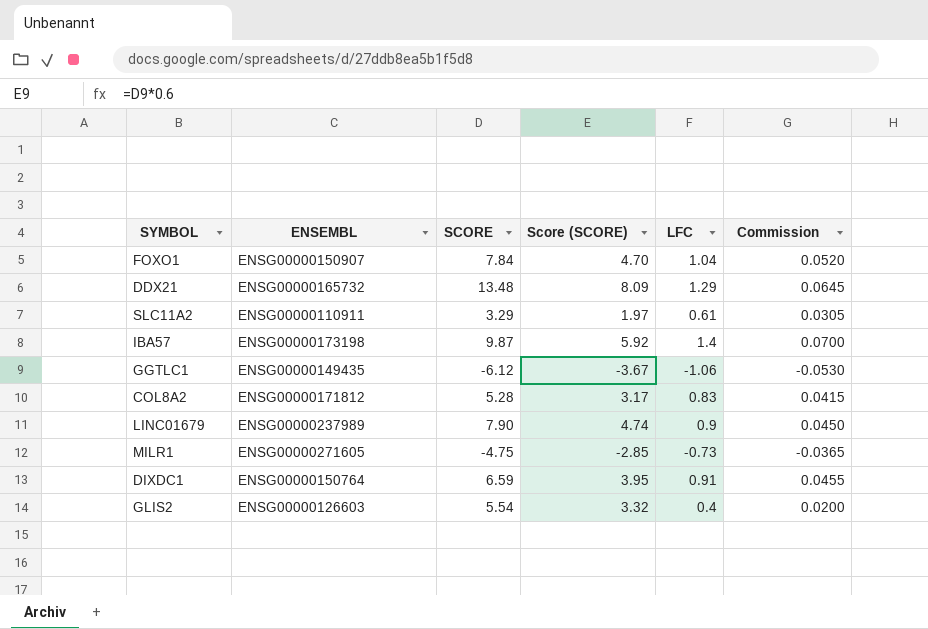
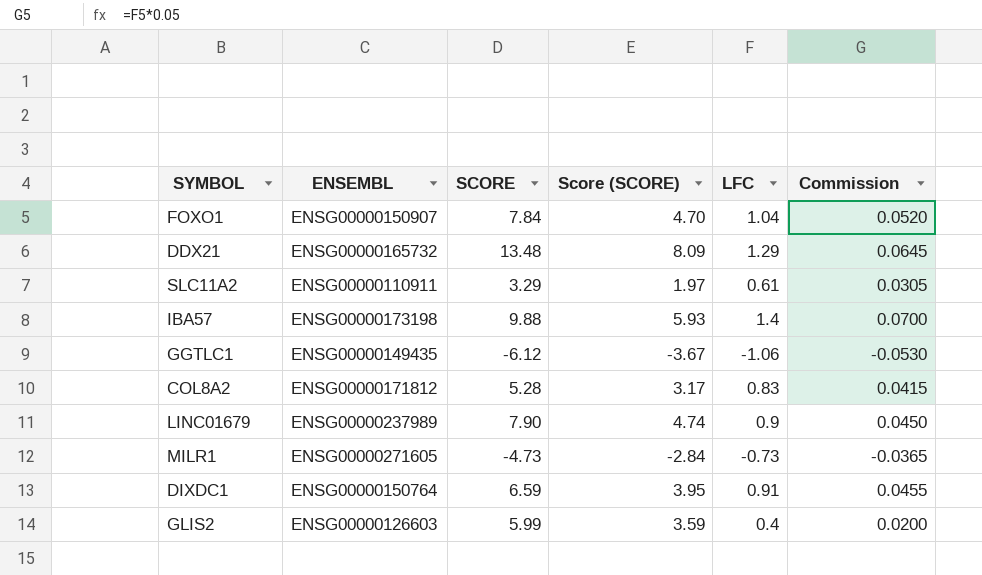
IBA57 | SCORE: 9.87 -> 9.88
IBA57 | Score (SCORE): 5.92 -> 5.93
MILR1 | SCORE: -4.75 -> -4.73
MILR1 | Score (SCORE): -2.85 -> -2.84
GLIS2 | SCORE: 5.54 -> 5.99
GLIS2 | Score (SCORE): 3.32 -> 3.59

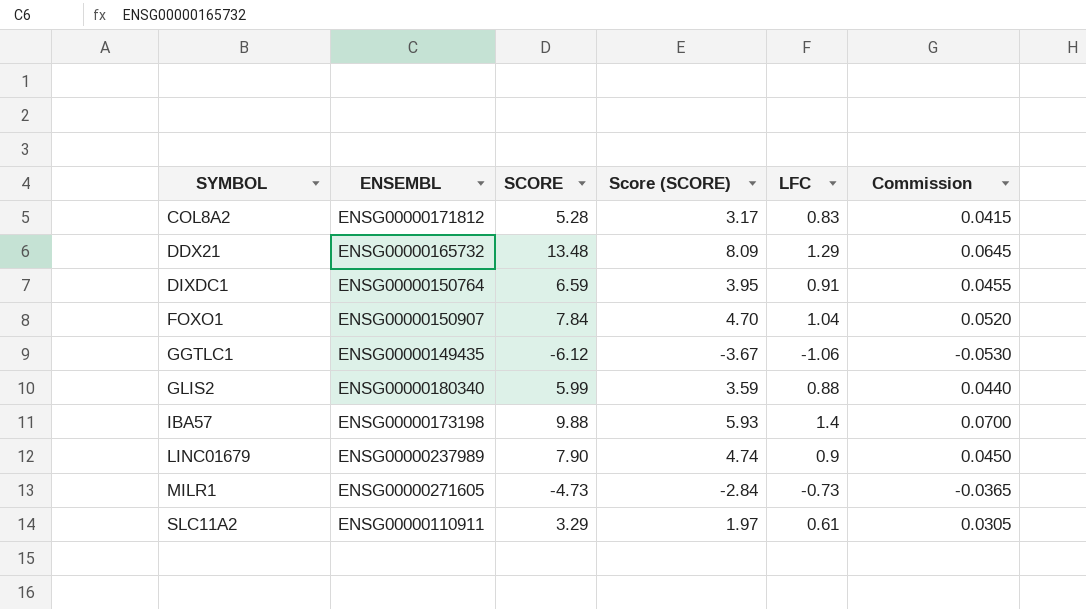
row order: none -> SYMBOL ascending
GLIS2 | ENSEMBL: ENSG00000126603 -> ENSG00000180340
GLIS2 | LFC: 0.4 -> 0.88
GLIS2 | Commission: 0.0200 -> 0.0440

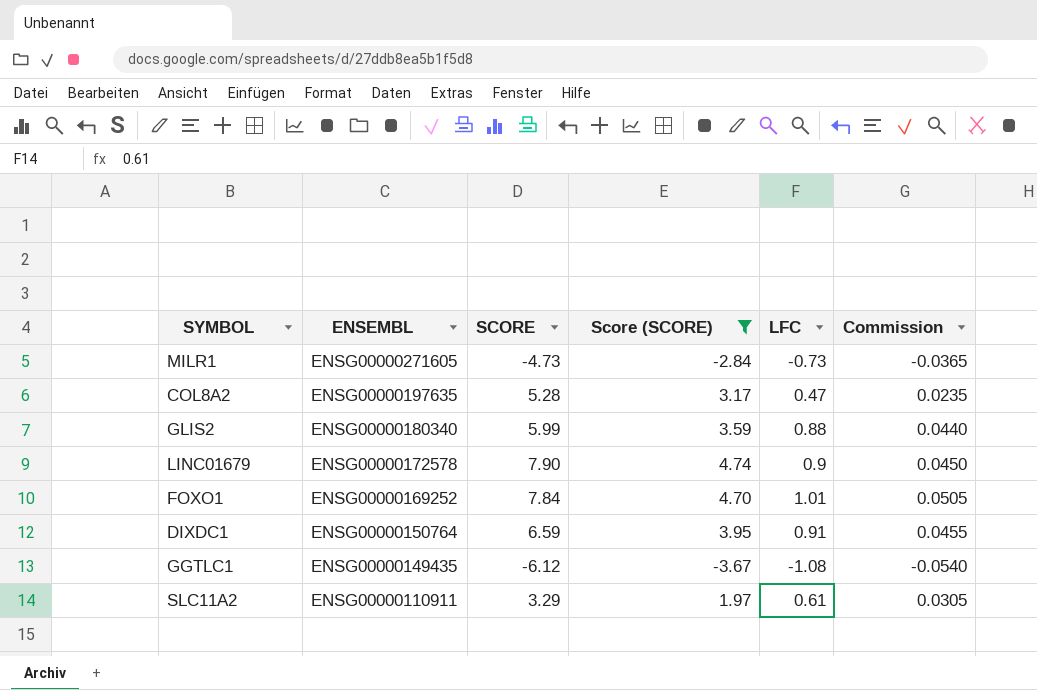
filter: none -> Score (SCORE) <= 4.74
row order: SYMBOL ascending -> ENSEMBL descending
COL8A2 | ENSEMBL: ENSG00000171812 -> ENSG00000197635
COL8A2 | LFC: 0.83 -> 0.47
COL8A2 | Commission: 0.0415 -> 0.0235
LINC01679 | ENSEMBL: ENSG00000237989 -> ENSG00000172578
FOXO1 | ENSEMBL: ENSG00000150907 -> ENSG00000169252
FOXO1 | LFC: 1.04 -> 1.01
FOXO1 | Commission: 0.0520 -> 0.0505
GGTLC1 | LFC: -1.06 -> -1.08
GGTLC1 | Commission: -0.0530 -> -0.0540

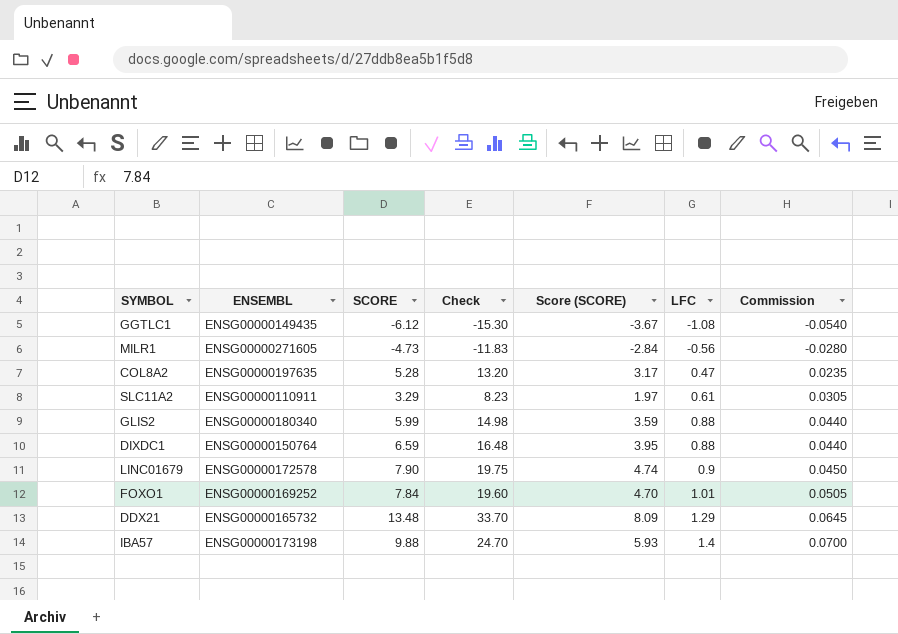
filter: Score (SCORE) <= 4.74 -> none
row order: ENSEMBL descending -> LFC ascending
column Check | formula: none -> [SCORE] * 2.5
MILR1 | LFC: -0.73 -> -0.56
MILR1 | Commission: -0.0365 -> -0.0280
DIXDC1 | LFC: 0.91 -> 0.88
DIXDC1 | Commission: 0.0455 -> 0.0440

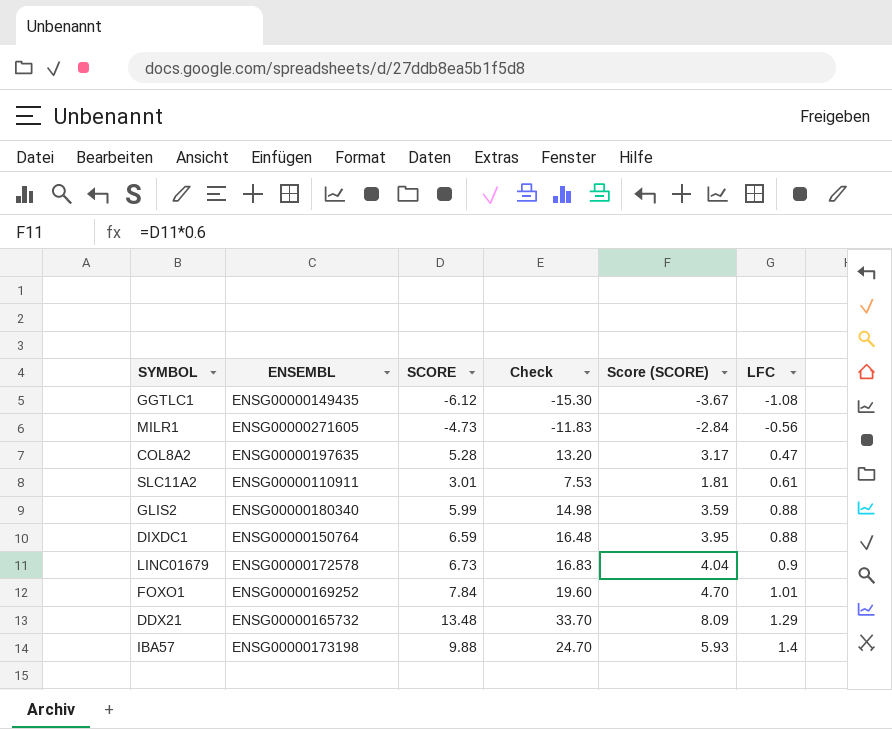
column Commission | formula: [LFC] * 0.05 -> none
SLC11A2 | SCORE: 3.29 -> 3.01
SLC11A2 | Check: 8.23 -> 7.53
SLC11A2 | Score (SCORE): 1.97 -> 1.81
LINC01679 | SCORE: 7.90 -> 6.73
LINC01679 | Check: 19.75 -> 16.83
LINC01679 | Score (SCORE): 4.74 -> 4.04

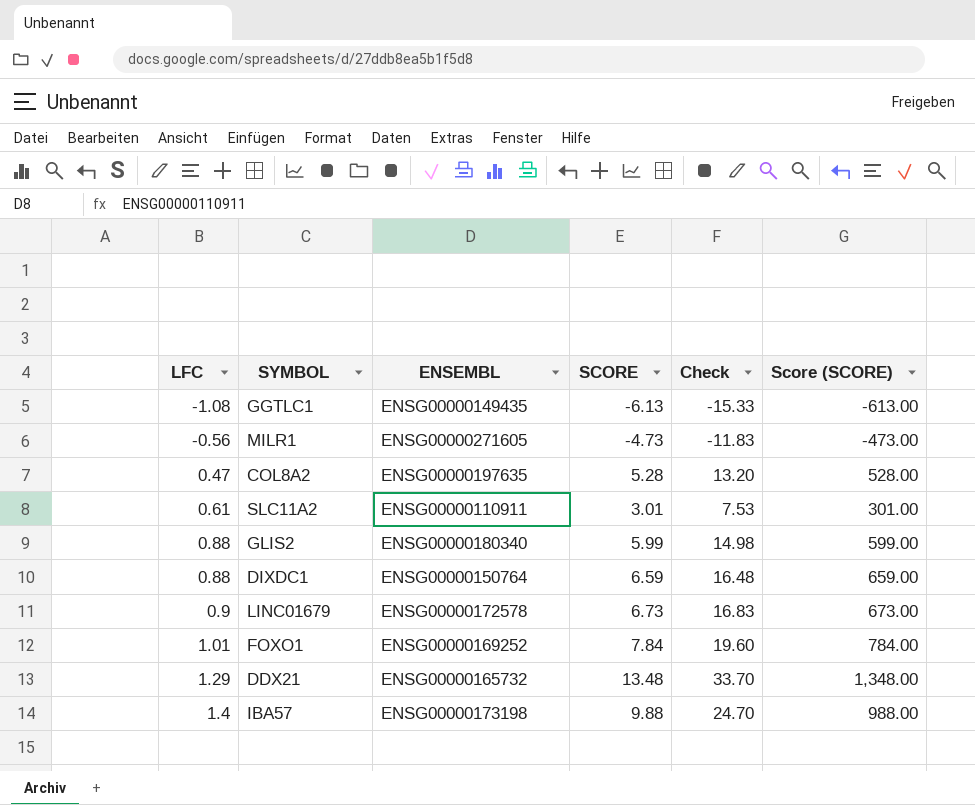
column LFC | position: 6 -> 1
column Score (SCORE) | formula: [SCORE] * 0.6 -> [SCORE] * 100
GGTLC1 | SCORE: -6.12 -> -6.13
GGTLC1 | Check: -15.30 -> -15.33

